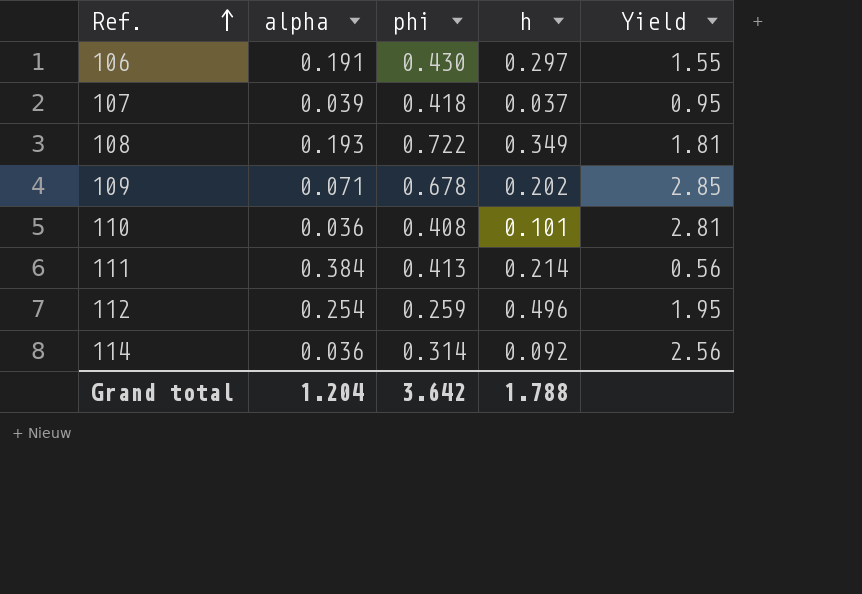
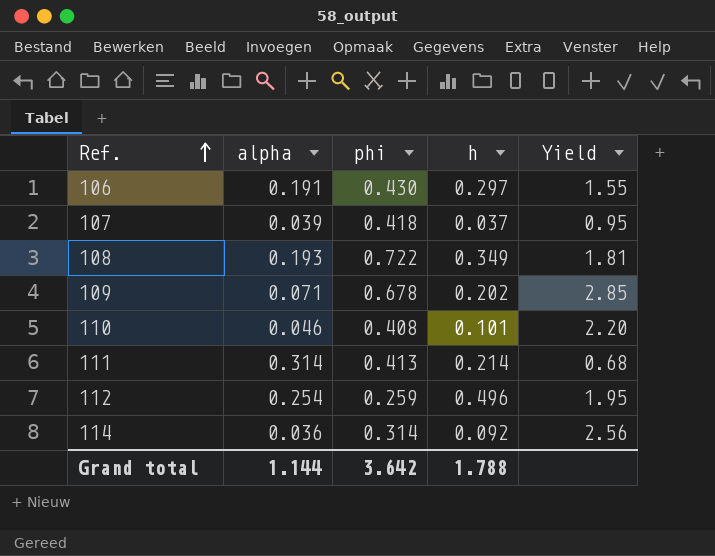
110 | alpha: 0.036 -> 0.046
110 | Yield: 2.81 -> 2.20
111 | alpha: 0.384 -> 0.314
111 | Yield: 0.56 -> 0.68
Grand total | alpha: 1.204 -> 1.144

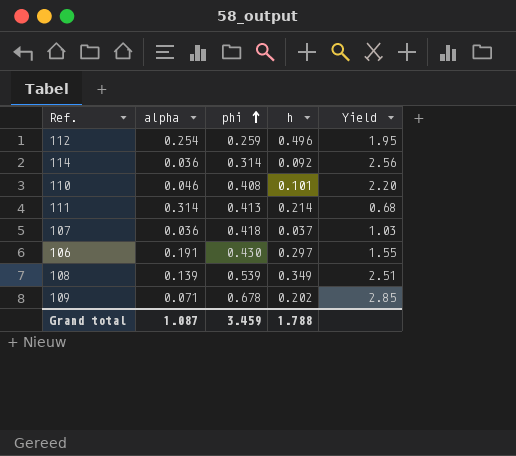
row order: Ref. ascending -> phi ascending
107 | alpha: 0.039 -> 0.036
107 | Yield: 0.95 -> 1.03
108 | alpha: 0.193 -> 0.139
108 | phi: 0.722 -> 0.539
108 | Yield: 1.81 -> 2.51
Grand total | alpha: 1.144 -> 1.087
Grand total | phi: 3.642 -> 3.459

